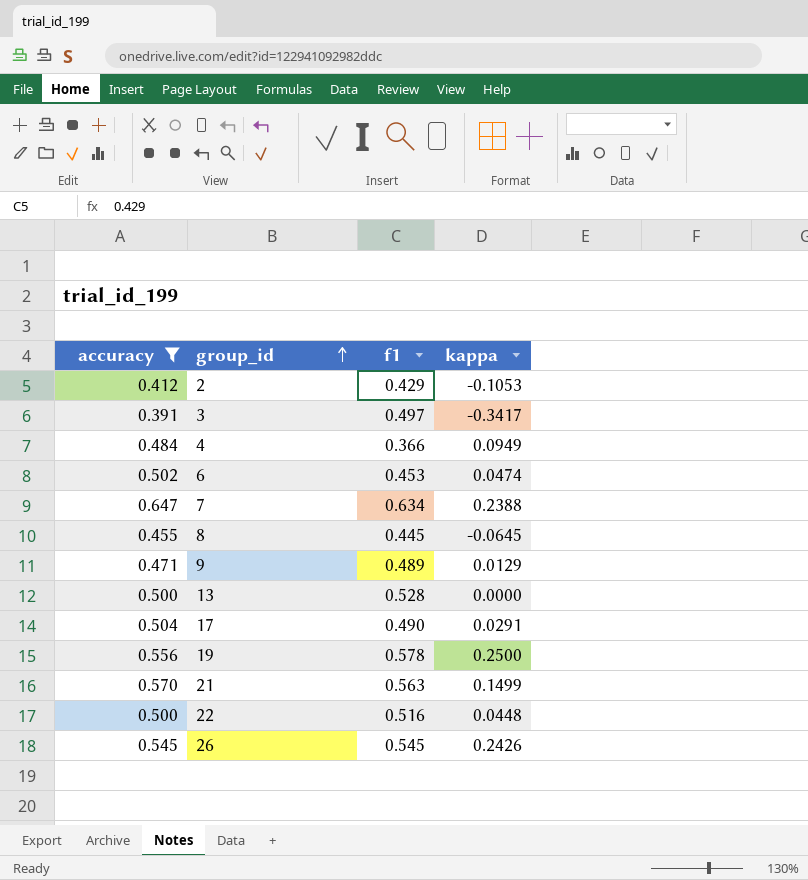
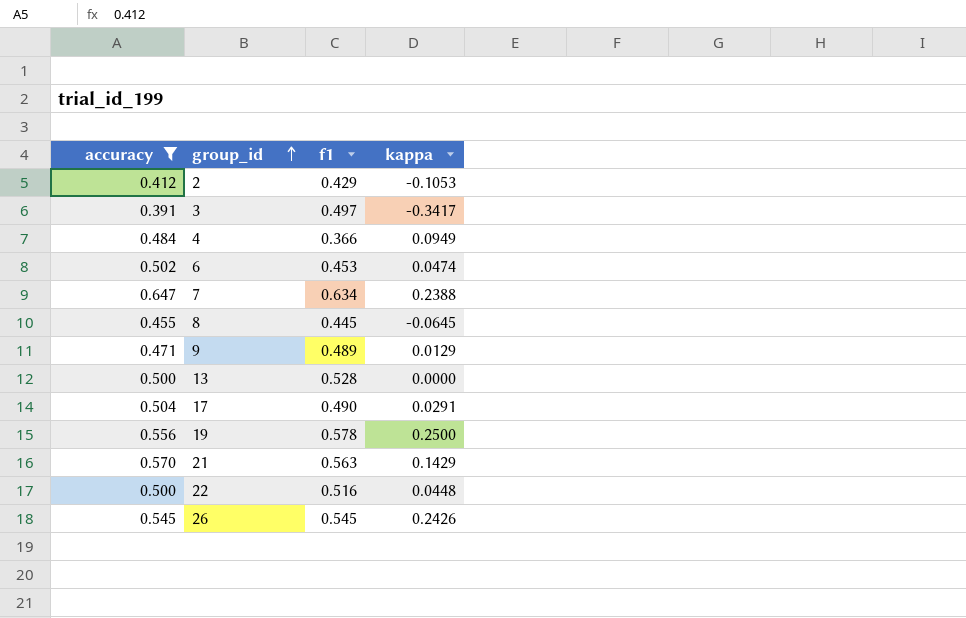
21 | kappa: 0.1499 -> 0.1429

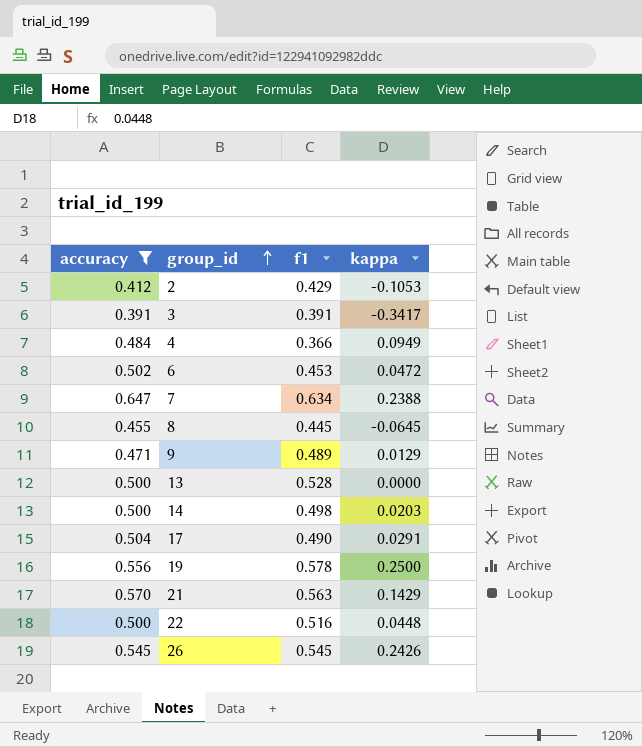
3 | f1: 0.497 -> 0.391
6 | kappa: 0.0474 -> 0.0472
row 14: none -> 0.500 | 0.498 | 0.0203

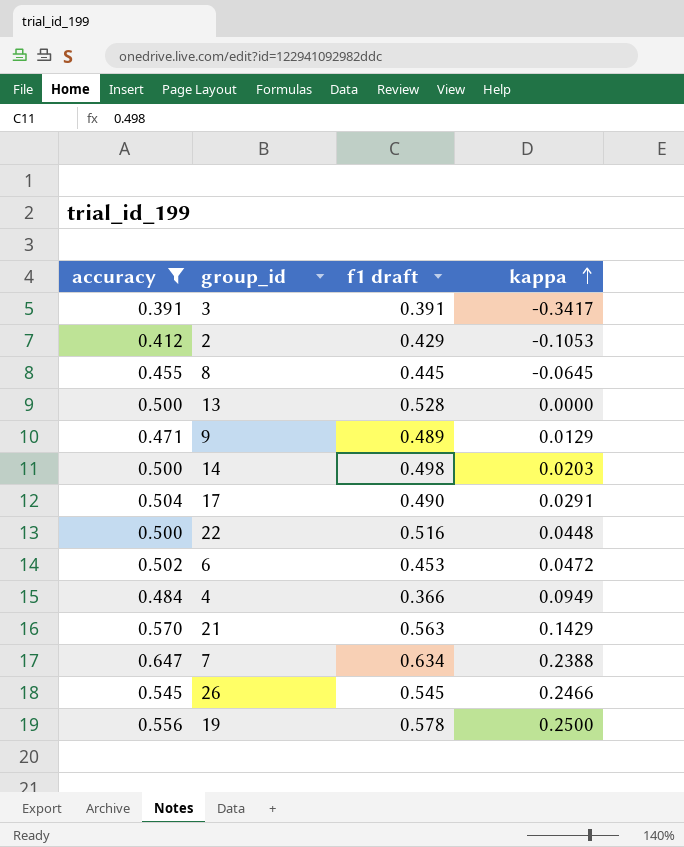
row order: group_id ascending -> kappa ascending
column name: f1 -> f1 draft
26 | kappa: 0.2426 -> 0.2466

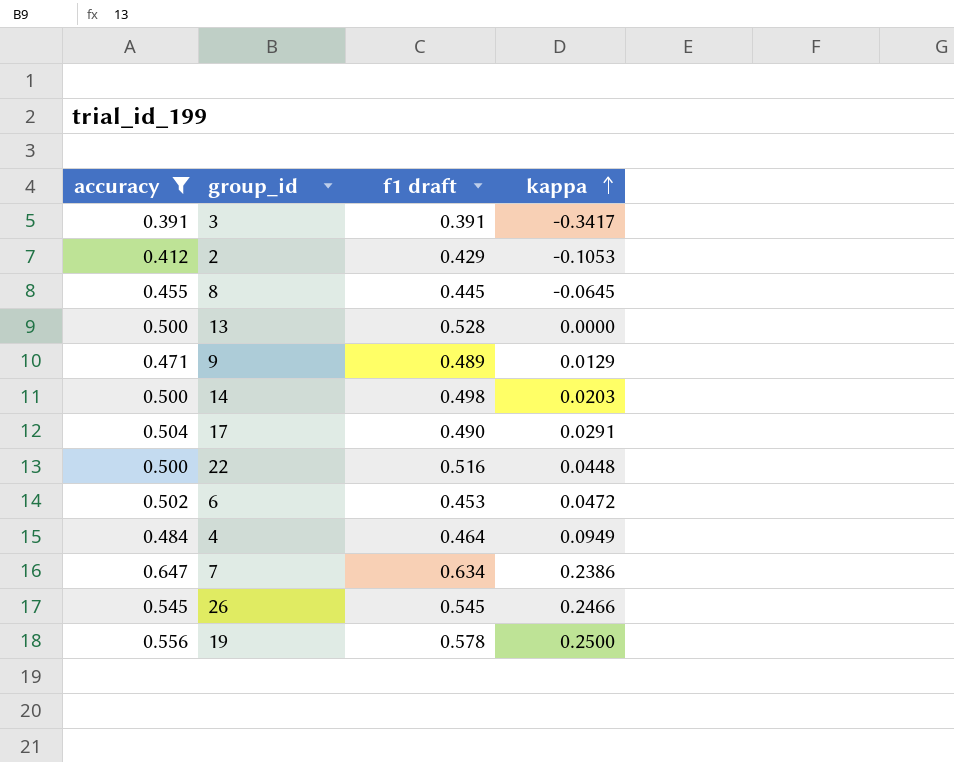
row 21: 0.570 | 0.563 | 0.1429 -> none
4 | f1 draft: 0.366 -> 0.464
7 | kappa: 0.2388 -> 0.2386

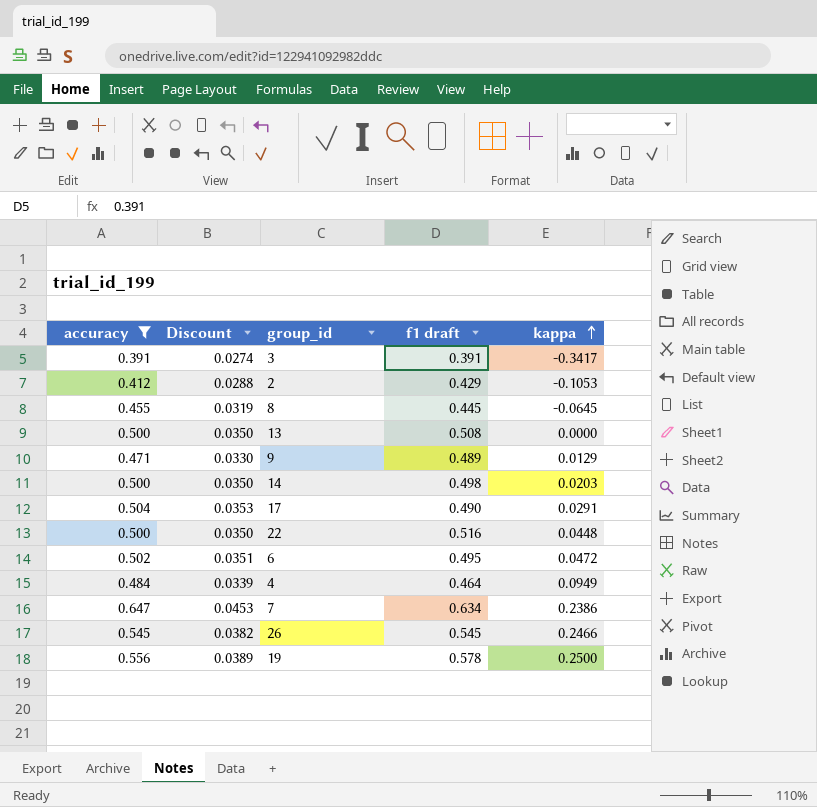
column Discount | formula: none -> [accuracy] * 0.07
13 | f1 draft: 0.528 -> 0.508
6 | f1 draft: 0.453 -> 0.495

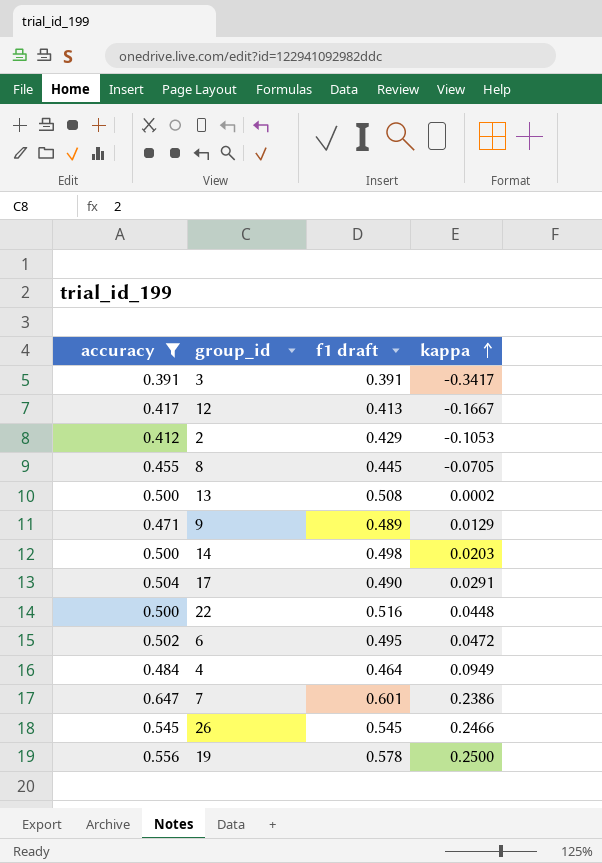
column Discount | formula: [accuracy] * 0.07 -> none
row 12: none -> 0.417 | 0.413 | -0.1667
8 | kappa: -0.0645 -> -0.0705
13 | kappa: 0.0000 -> 0.0002
7 | f1 draft: 0.634 -> 0.601

